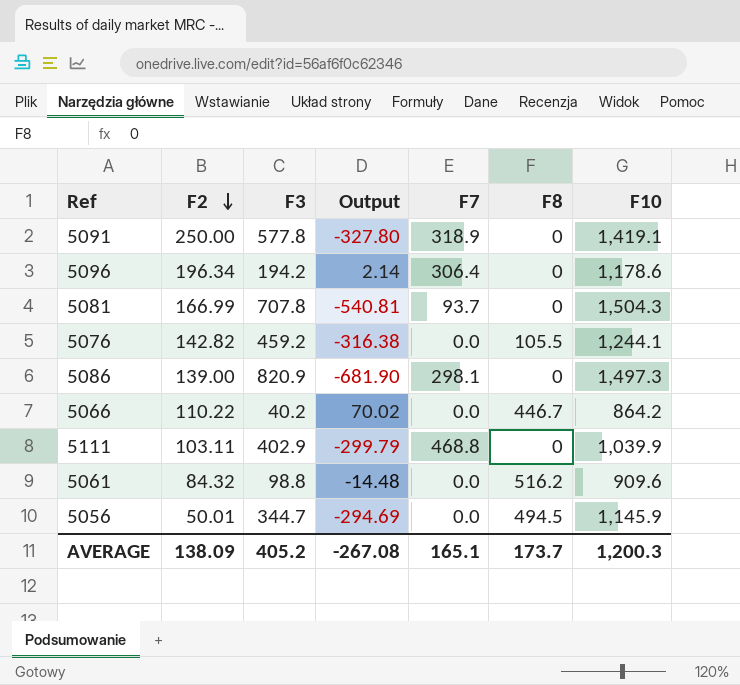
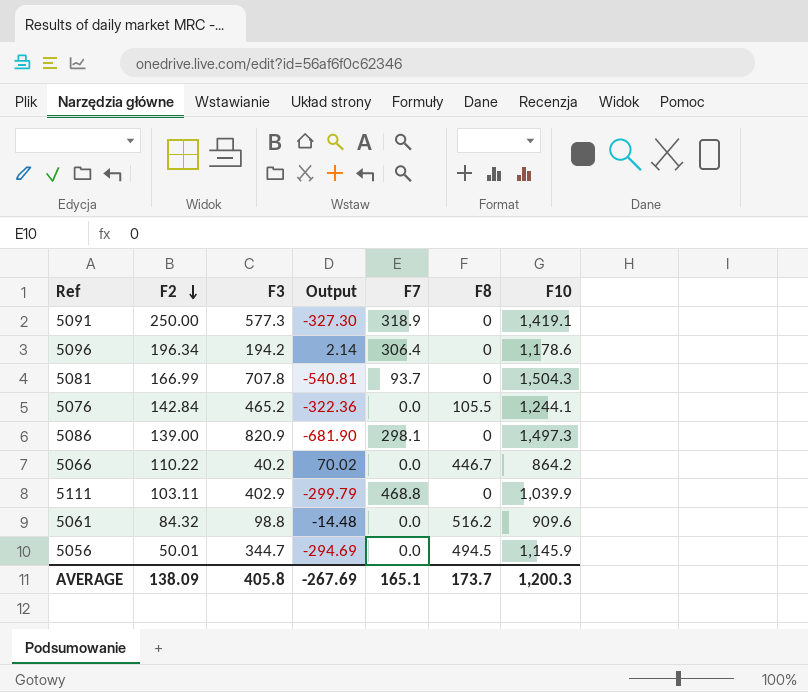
5091 | F3: 577.8 -> 577.3
5091 | Output: -327.80 -> -327.30
5076 | F2: 142.82 -> 142.84
5076 | F3: 459.2 -> 465.2
5076 | Output: -316.38 -> -322.36
AVERAGE | F3: 405.2 -> 405.8
AVERAGE | Output: -267.08 -> -267.69

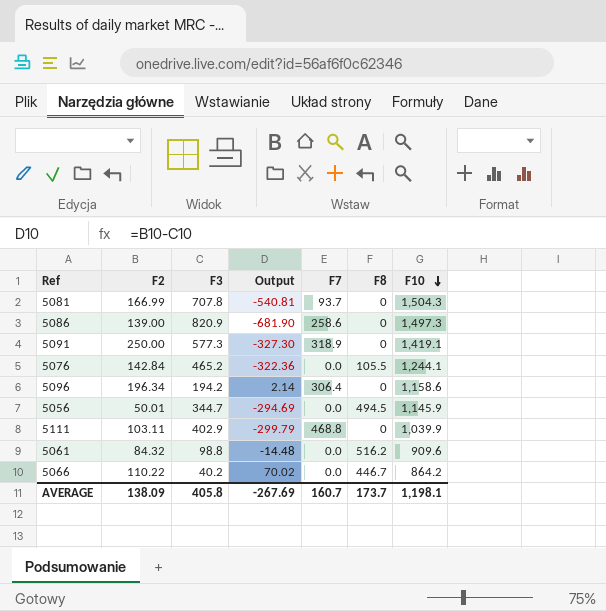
row order: F2 descending -> F10 descending
5086 | F7: 298.1 -> 258.6
5096 | F10: 1,178.6 -> 1,158.6
AVERAGE | F7: 165.1 -> 160.7
AVERAGE | F10: 1,200.3 -> 1,198.1

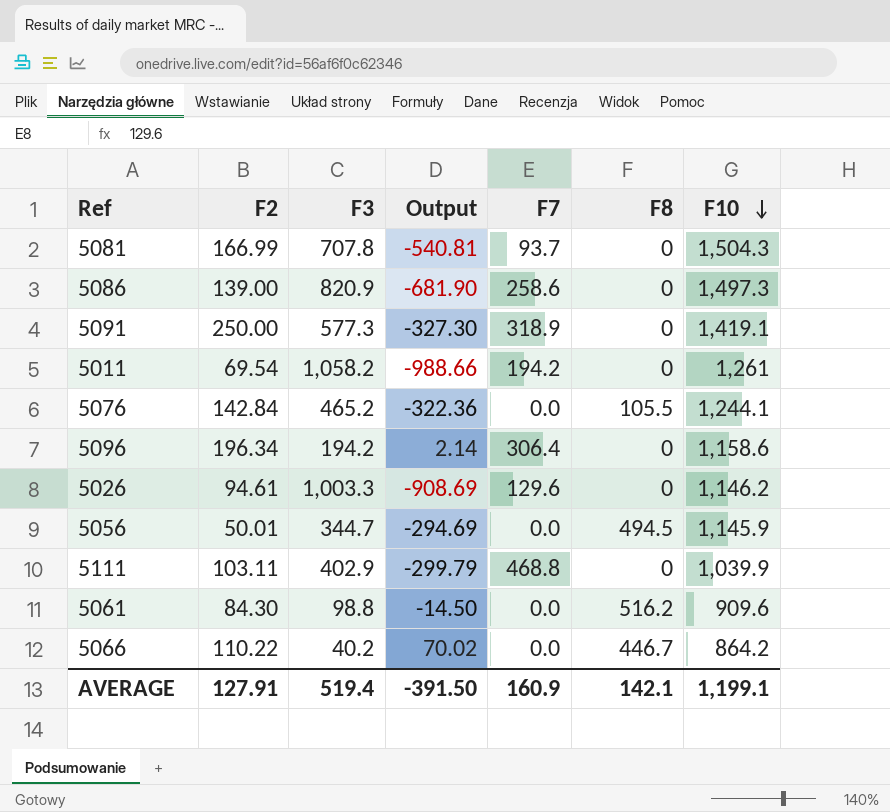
row 5011: none -> 69.54 | 1,058.2 | -988.66 | 194.2 | 0 | 1,261
row 5026: none -> 94.61 | 1,003.3 | -908.69 | 129.6 | 0 | 1,146.2
5061 | F2: 84.32 -> 84.30
5061 | Output: -14.48 -> -14.50
AVERAGE | F2: 138.09 -> 127.91
AVERAGE | F3: 405.8 -> 519.4
AVERAGE | Output: -267.69 -> -391.50
AVERAGE | F7: 160.7 -> 160.9
AVERAGE | F8: 173.7 -> 142.1
AVERAGE | F10: 1,198.1 -> 1,199.1

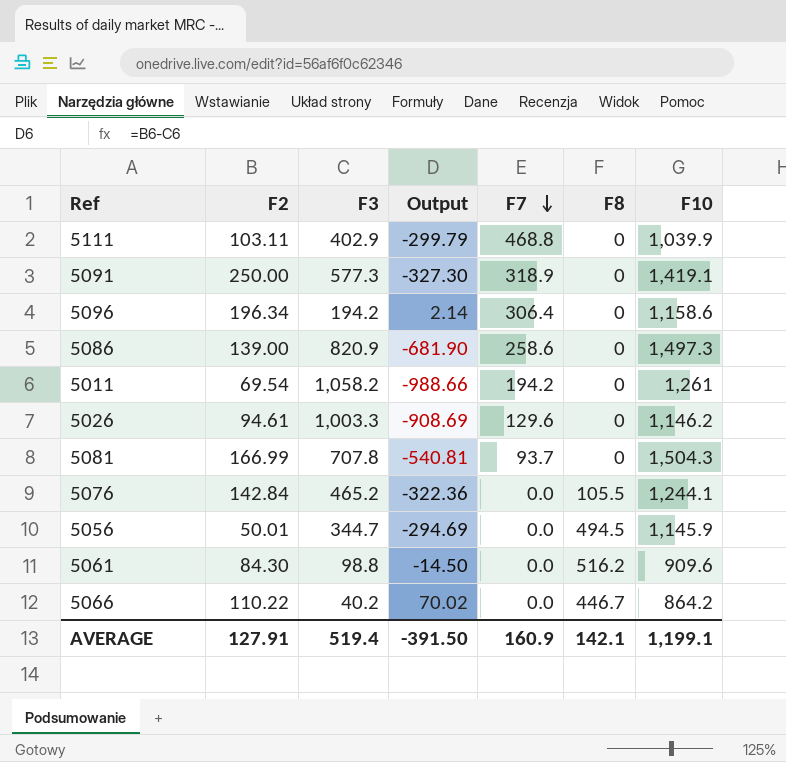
row order: F10 descending -> F7 descending

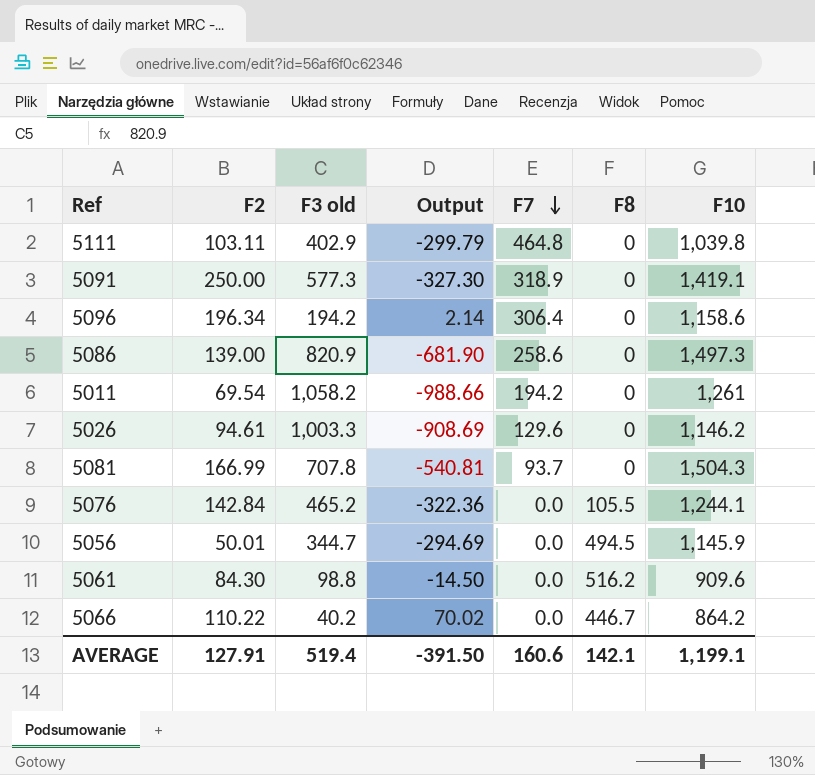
column name: F3 -> F3 old
5111 | F7: 468.8 -> 464.8
5111 | F10: 1,039.9 -> 1,039.8
AVERAGE | F7: 160.9 -> 160.6

